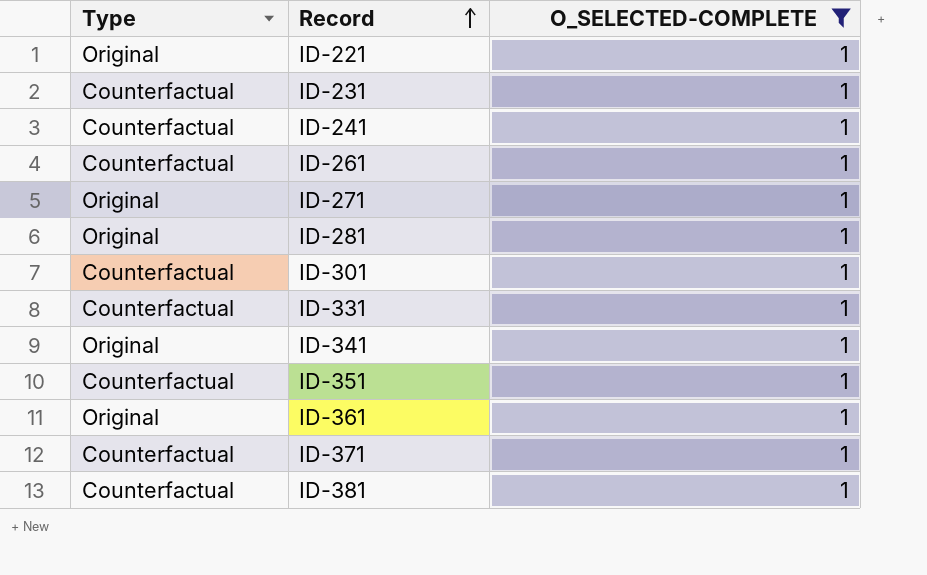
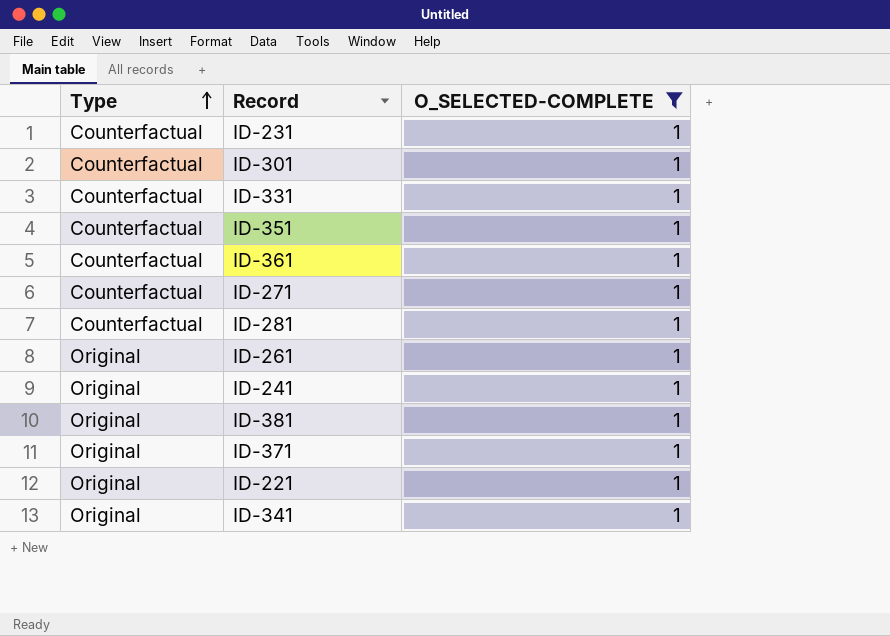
row order: Record ascending -> Type ascending
ID-361 | Type: Original -> Counterfactual
ID-271 | Type: Original -> Counterfactual
ID-281 | Type: Original -> Counterfactual
ID-261 | Type: Counterfactual -> Original
ID-241 | Type: Counterfactual -> Original
ID-381 | Type: Counterfactual -> Original
ID-371 | Type: Counterfactual -> Original

